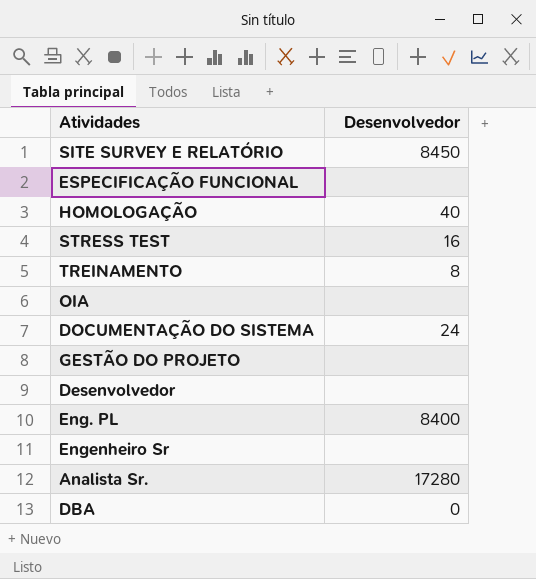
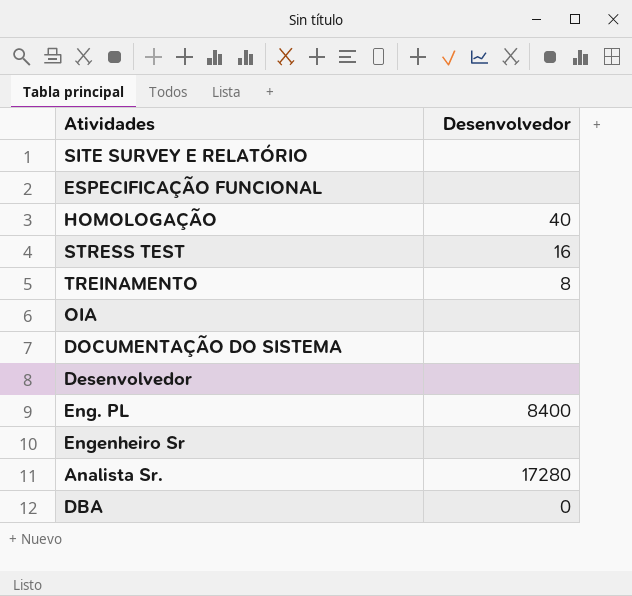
row GESTÃO DO PROJETO: none -> none
SITE SURVEY E RELATÓRIO | Desenvolvedor: 8450 -> none
DOCUMENTAÇÃO DO SISTEMA | Desenvolvedor: 24 -> none

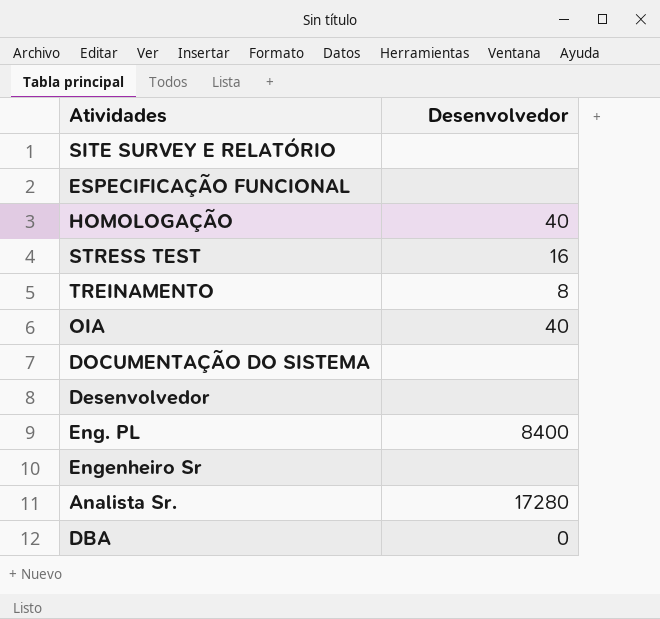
OIA | Desenvolvedor: none -> 40

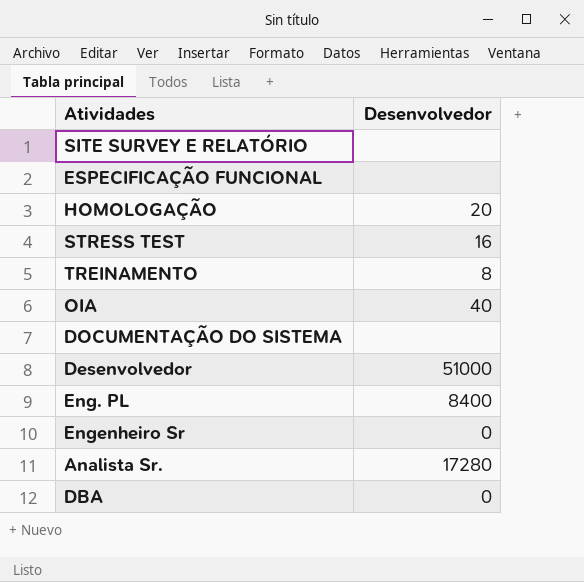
HOMOLOGAÇÃO | Desenvolvedor: 40 -> 20
Desenvolvedor | Desenvolvedor: none -> 51000
Engenheiro Sr | Desenvolvedor: none -> 0

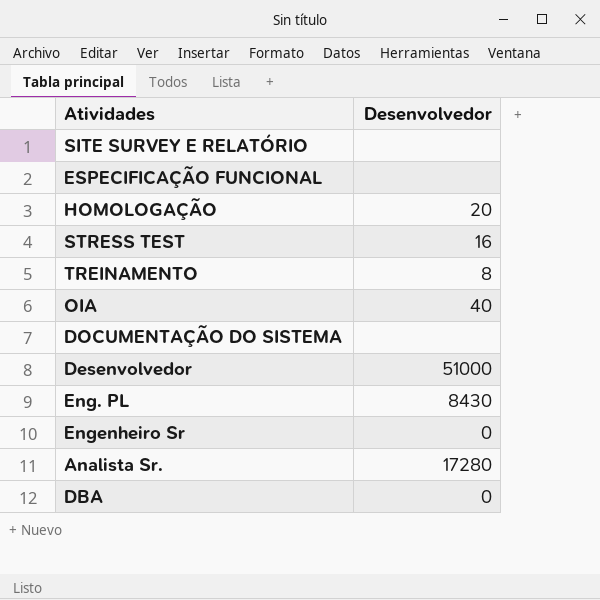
Eng. PL | Desenvolvedor: 8400 -> 8430

